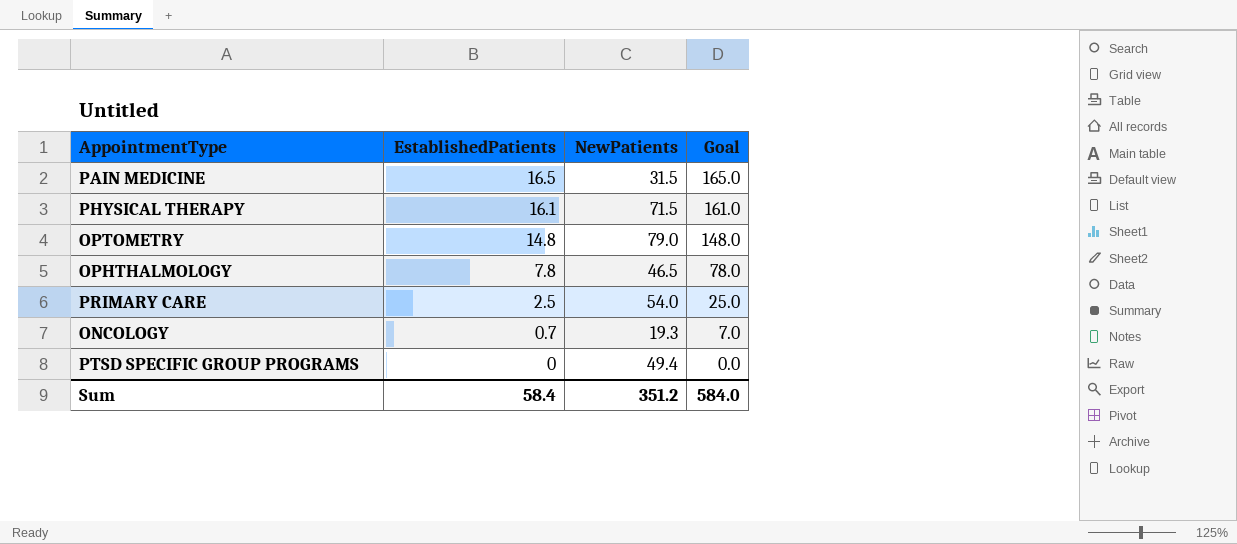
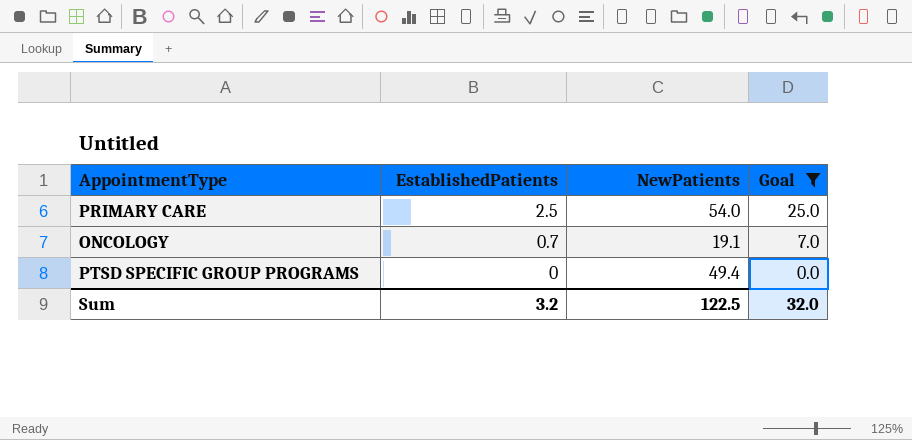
filter: none -> Goal <= 25.0
ONCOLOGY | NewPatients: 19.3 -> 19.1
Sum | EstablishedPatients: 58.4 -> 3.2
Sum | NewPatients: 351.2 -> 122.5
Sum | Goal: 584.0 -> 32.0

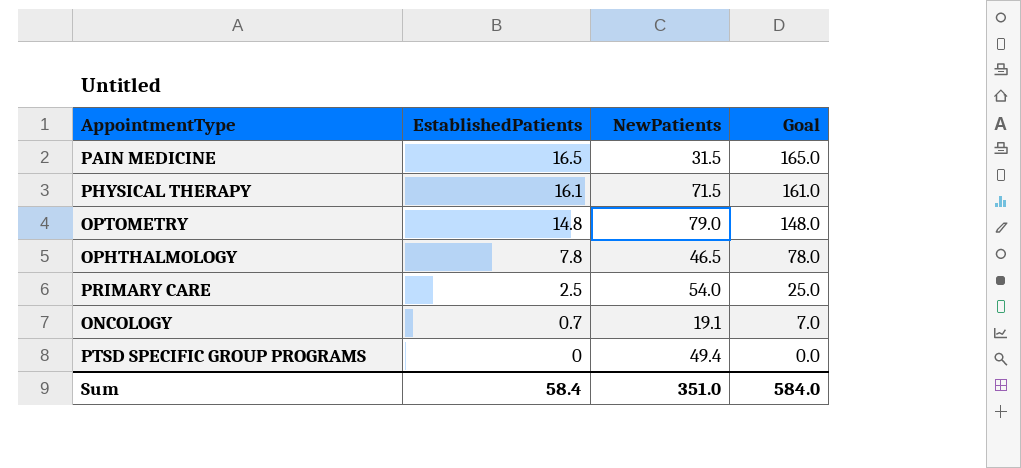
filter: Goal <= 25.0 -> none
Sum | EstablishedPatients: 3.2 -> 58.4
Sum | NewPatients: 122.5 -> 351.0
Sum | Goal: 32.0 -> 584.0

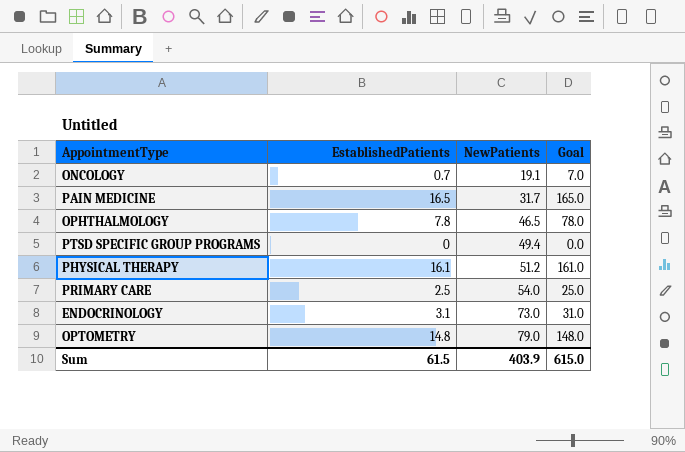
row order: EstablishedPatients descending -> NewPatients ascending
PAIN MEDICINE | NewPatients: 31.5 -> 31.7
PHYSICAL THERAPY | NewPatients: 71.5 -> 51.2
row ENDOCRINOLOGY: none -> 3.1 | 73.0 | 31.0
Sum | EstablishedPatients: 58.4 -> 61.5
Sum | NewPatients: 351.0 -> 403.9
Sum | Goal: 584.0 -> 615.0

